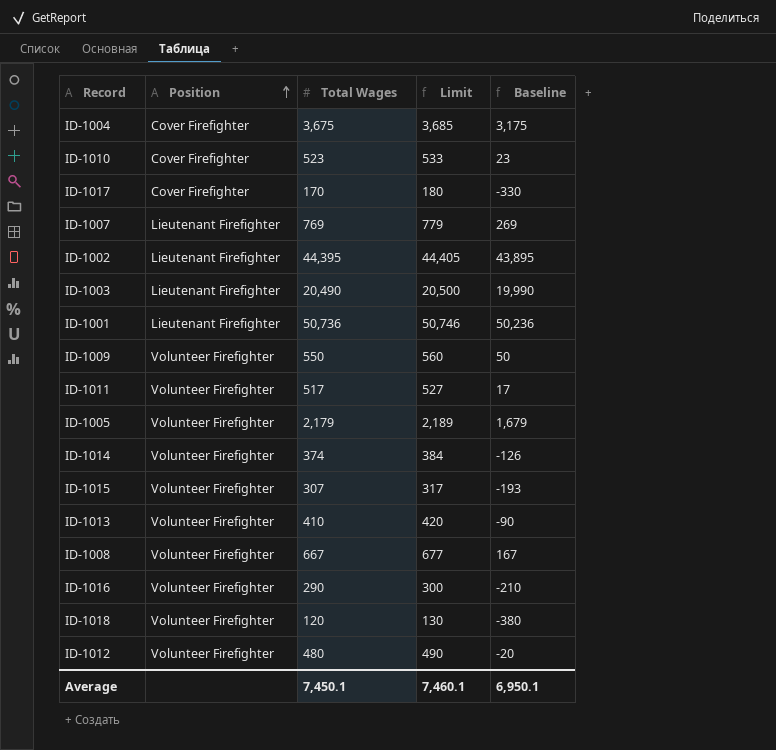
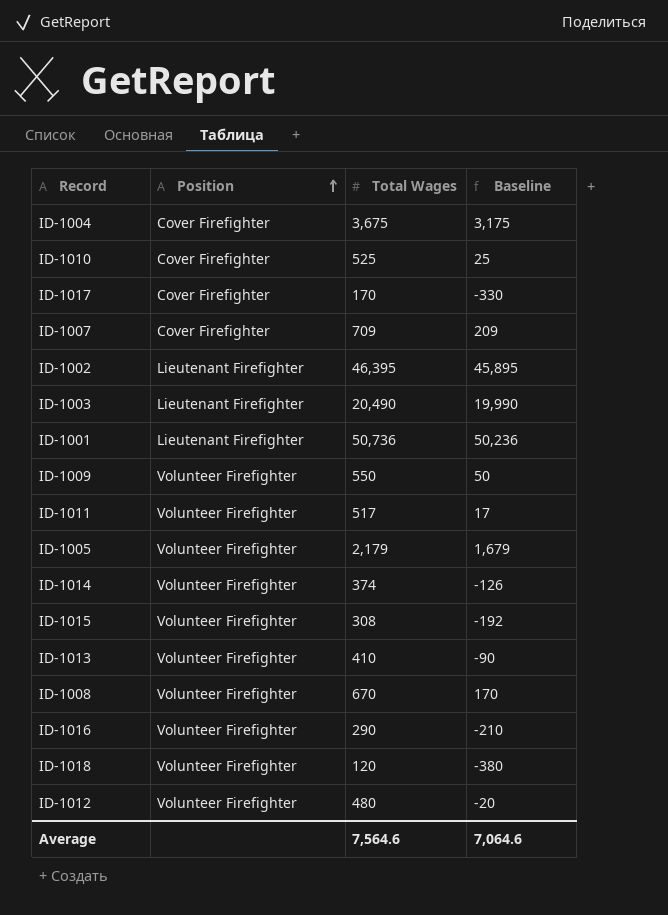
column Limit | formula: [Total Wages] + 10 -> none
ID-1010 | Total Wages: 523 -> 525
ID-1010 | Baseline: 23 -> 25
ID-1007 | Position: Lieutenant Firefighter -> Cover Firefighter
ID-1007 | Total Wages: 769 -> 709
ID-1007 | Baseline: 269 -> 209
ID-1002 | Total Wages: 44,395 -> 46,395
ID-1002 | Baseline: 43,895 -> 45,895
ID-1015 | Total Wages: 307 -> 308
ID-1015 | Baseline: -193 -> -192
ID-1008 | Total Wages: 667 -> 670
ID-1008 | Baseline: 167 -> 170
Average | Total Wages: 7,450.1 -> 7,564.6
Average | Baseline: 6,950.1 -> 7,064.6

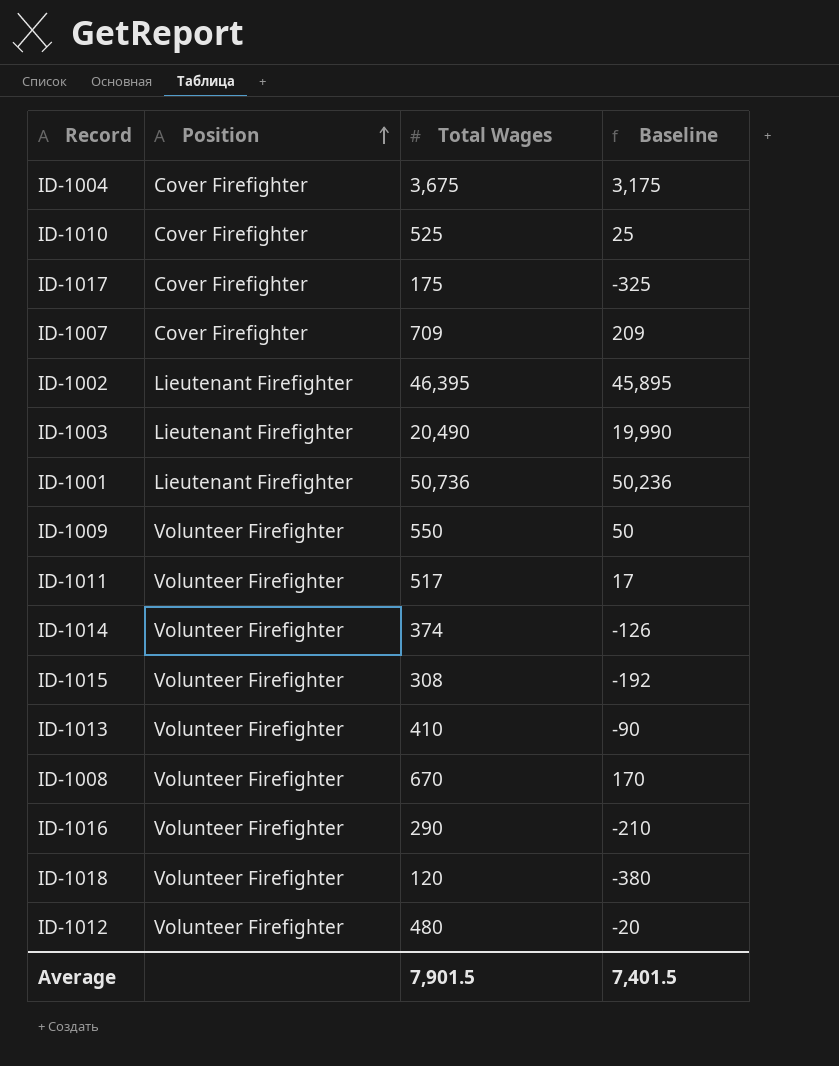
row ID-1005: Volunteer Firefighter | 2,179 | 1,679 -> none
ID-1017 | Total Wages: 170 -> 175
ID-1017 | Baseline: -330 -> -325
Average | Total Wages: 7,564.6 -> 7,901.5
Average | Baseline: 7,064.6 -> 7,401.5

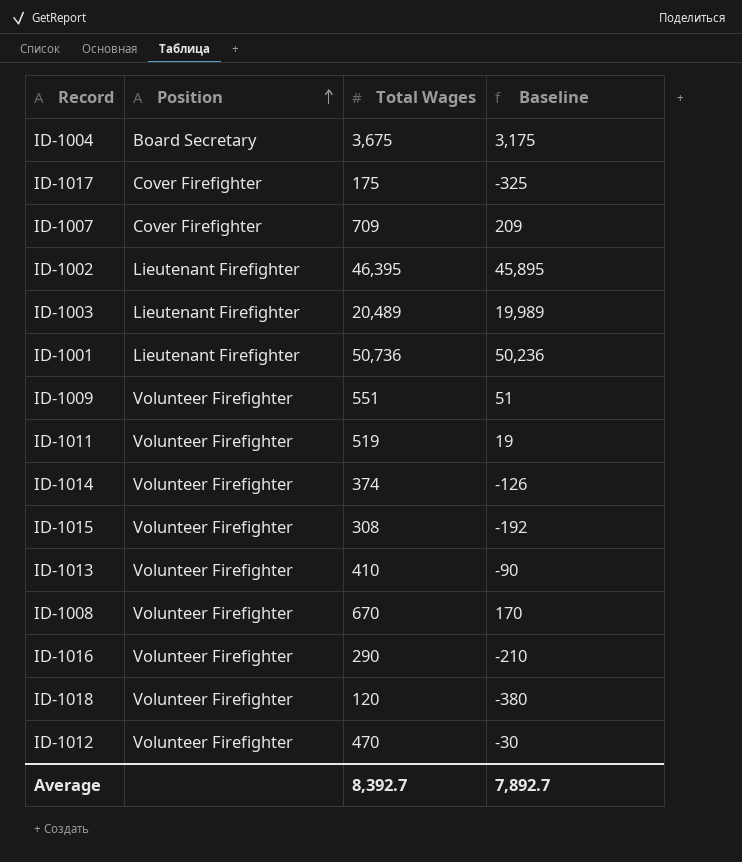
row ID-1010: Cover Firefighter | 525 | 25 -> none
ID-1004 | Position: Cover Firefighter -> Board Secretary
ID-1003 | Total Wages: 20,490 -> 20,489
ID-1003 | Baseline: 19,990 -> 19,989
ID-1009 | Total Wages: 550 -> 551
ID-1009 | Baseline: 50 -> 51
ID-1011 | Total Wages: 517 -> 519
ID-1011 | Baseline: 17 -> 19
ID-1012 | Total Wages: 480 -> 470
ID-1012 | Baseline: -20 -> -30
Average | Total Wages: 7,901.5 -> 8,392.7
Average | Baseline: 7,401.5 -> 7,892.7

